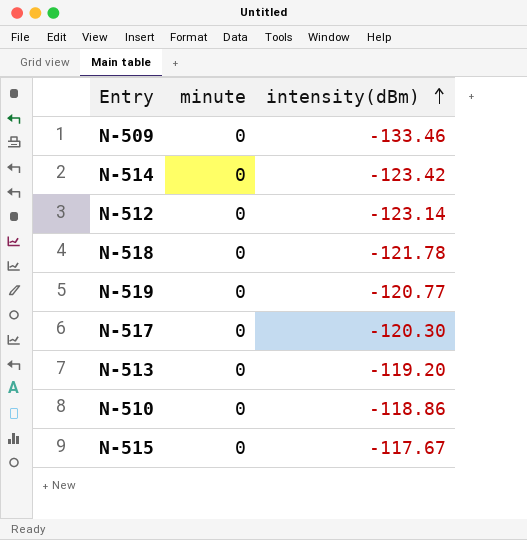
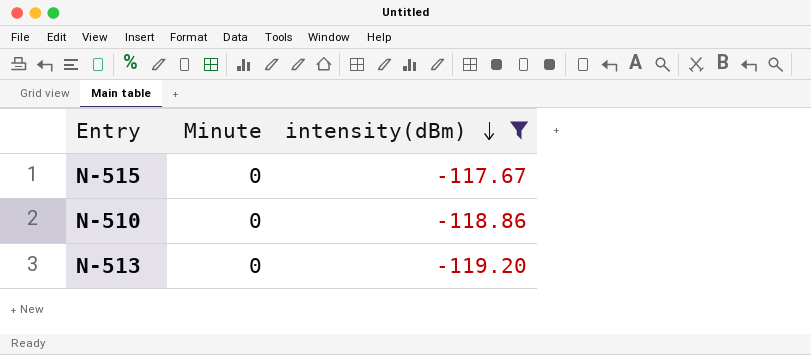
filter: none -> intensity(dBm) >= -119.20
row order: intensity(dBm) ascending -> intensity(dBm) descending
column name: minute -> Minute

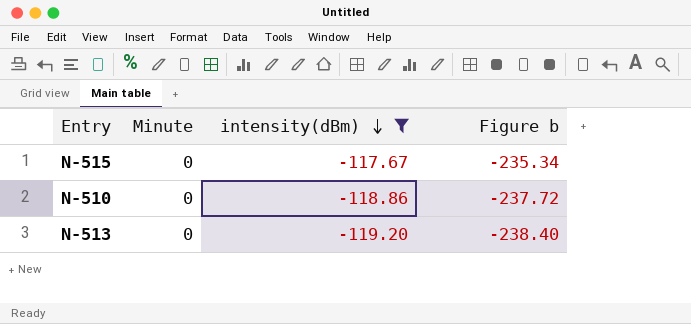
column Figure b | formula: none -> [intensity(dBm)] * 2

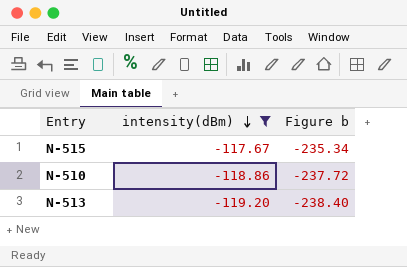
column Minute | position: 2 -> none

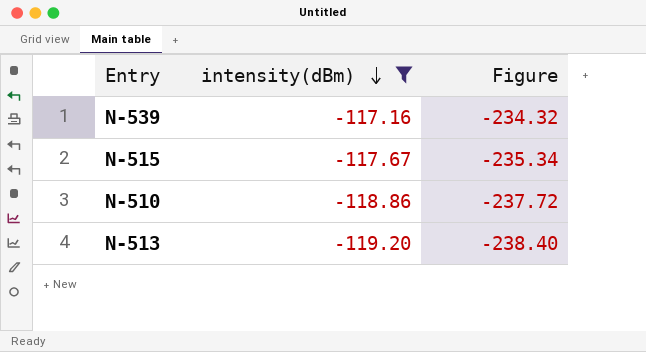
column name: Figure b -> Figure
row N-539: none -> -117.16 | -234.32

